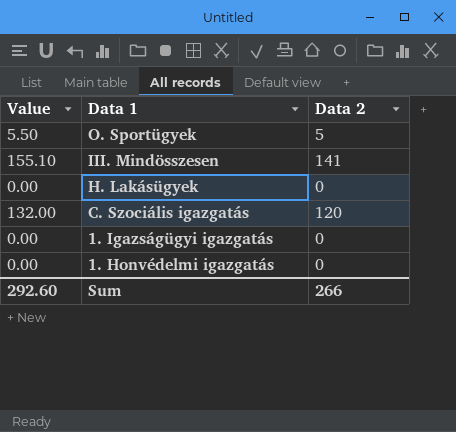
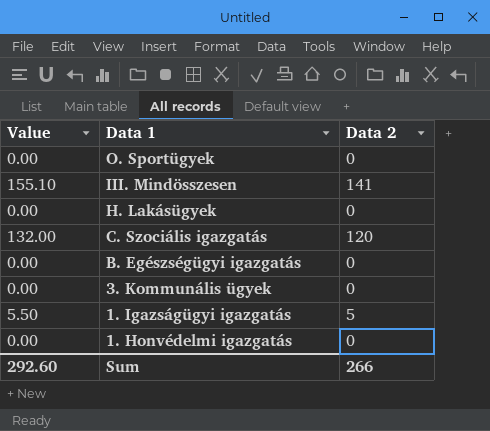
O. Sportügyek | Value: 5.50 -> 0.00
O. Sportügyek | Data 2: 5 -> 0
row B. Egészségügyi igazgatás: none -> 0.00 | 0
row 3. Kommunális ügyek: none -> 0.00 | 0
1. Igazságügyi igazgatás | Value: 0.00 -> 5.50
1. Igazságügyi igazgatás | Data 2: 0 -> 5

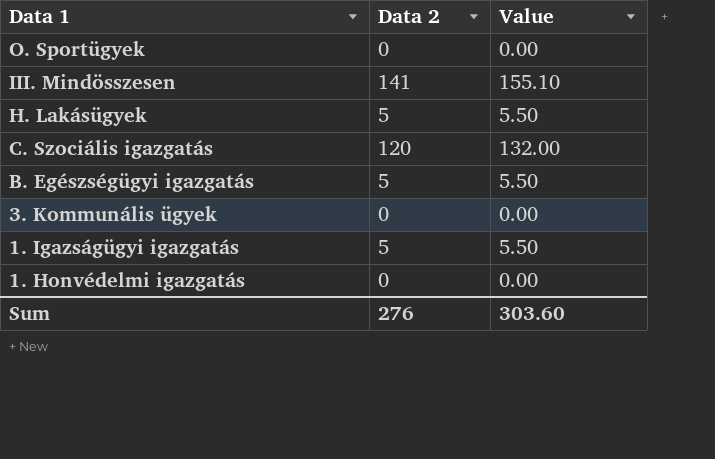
column Value | position: 1 -> 3
H. Lakásügyek | Data 2: 0 -> 5
H. Lakásügyek | Value: 0.00 -> 5.50
B. Egészségügyi igazgatás | Data 2: 0 -> 5
B. Egészségügyi igazgatás | Value: 0.00 -> 5.50
Sum | Data 2: 266 -> 276
Sum | Value: 292.60 -> 303.60

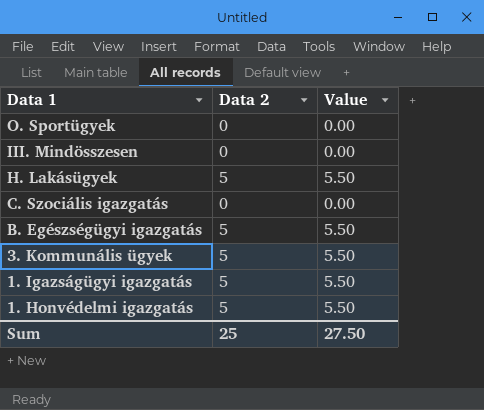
III. Mindösszesen | Data 2: 141 -> 0
III. Mindösszesen | Value: 155.10 -> 0.00
C. Szociális igazgatás | Data 2: 120 -> 0
C. Szociális igazgatás | Value: 132.00 -> 0.00
3. Kommunális ügyek | Data 2: 0 -> 5
3. Kommunális ügyek | Value: 0.00 -> 5.50
1. Honvédelmi igazgatás | Data 2: 0 -> 5
1. Honvédelmi igazgatás | Value: 0.00 -> 5.50
Sum | Data 2: 276 -> 25
Sum | Value: 303.60 -> 27.50

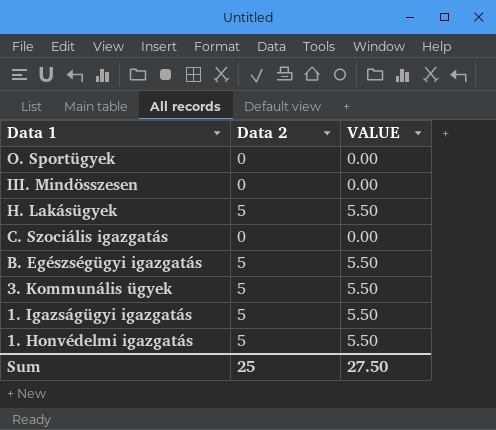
column name: Value -> VALUE

